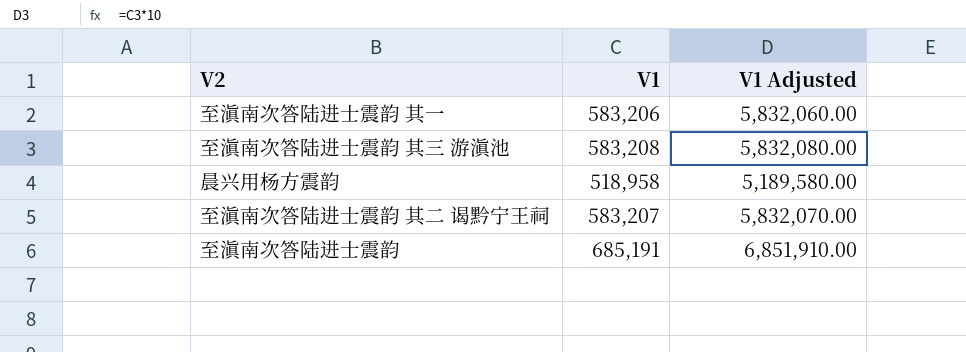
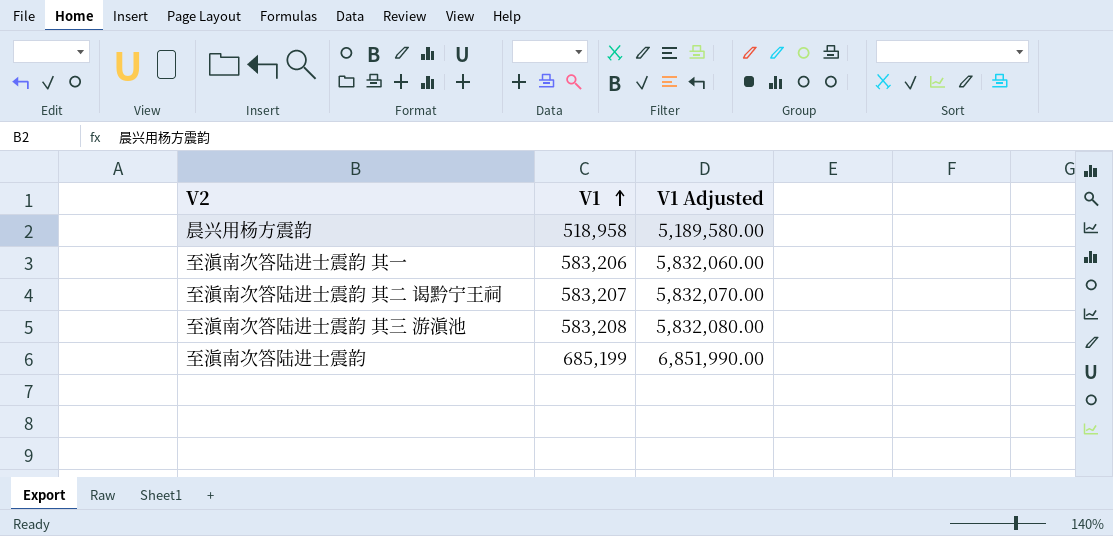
row order: none -> V1 ascending
至滇南次答陆进士震韵 | V1: 685,191 -> 685,199
至滇南次答陆进士震韵 | V1 Adjusted: 6,851,910.00 -> 6,851,990.00

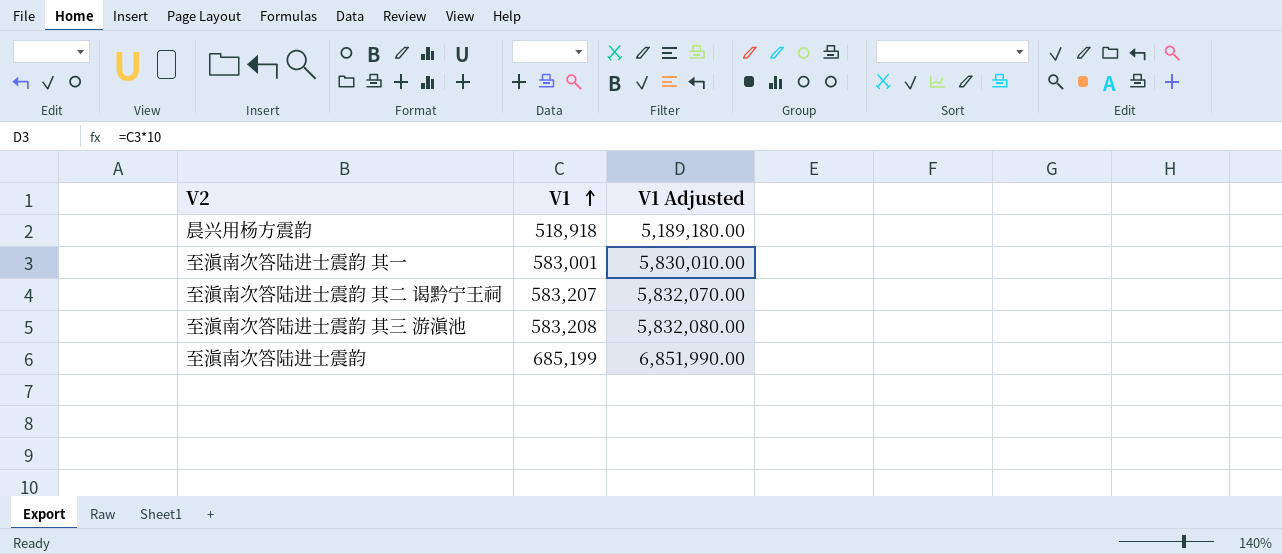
晨兴用杨方震韵 | V1: 518,958 -> 518,918
晨兴用杨方震韵 | V1 Adjusted: 5,189,580.00 -> 5,189,180.00
至滇南次答陆进士震韵 其一 | V1: 583,206 -> 583,001
至滇南次答陆进士震韵 其一 | V1 Adjusted: 5,832,060.00 -> 5,830,010.00

